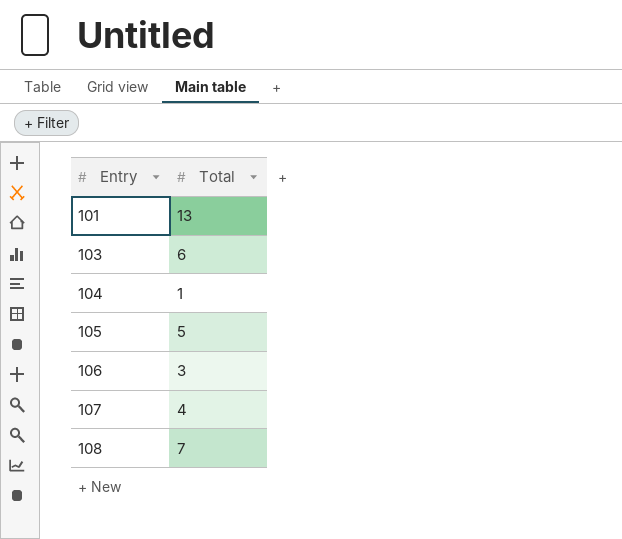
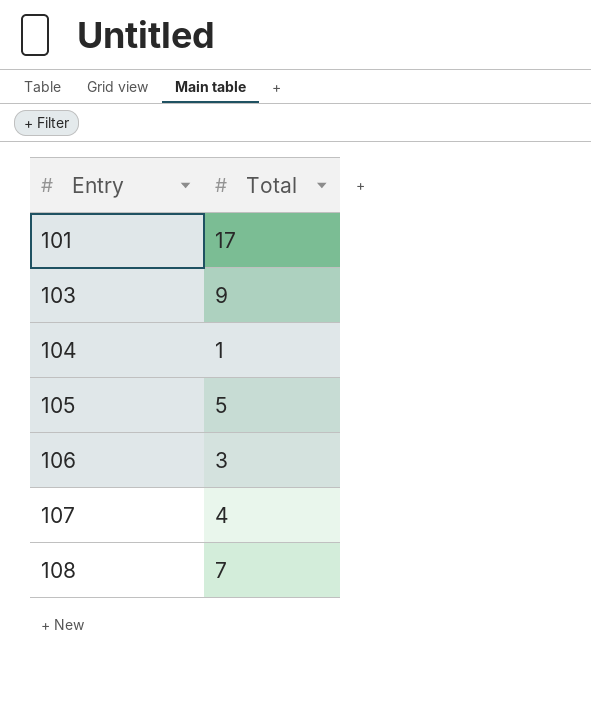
101 | Total: 13 -> 17
103 | Total: 6 -> 9

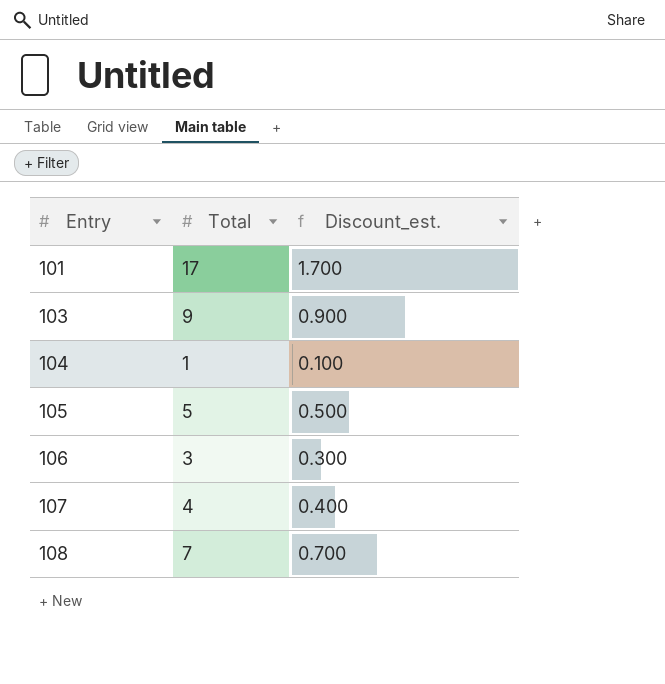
column Discount_est. | formula: none -> [Total] * 0.1

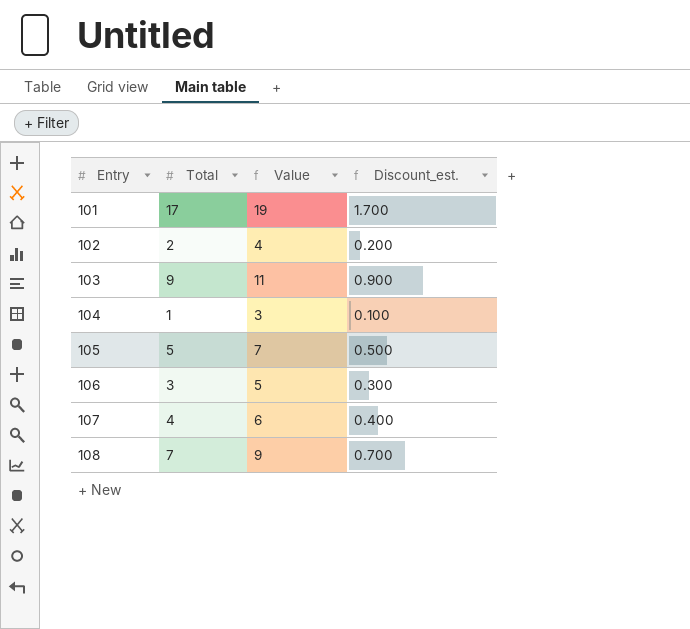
column Value | formula: none -> [Total] + 2
row 102: none -> 2 | 4 | 0.200

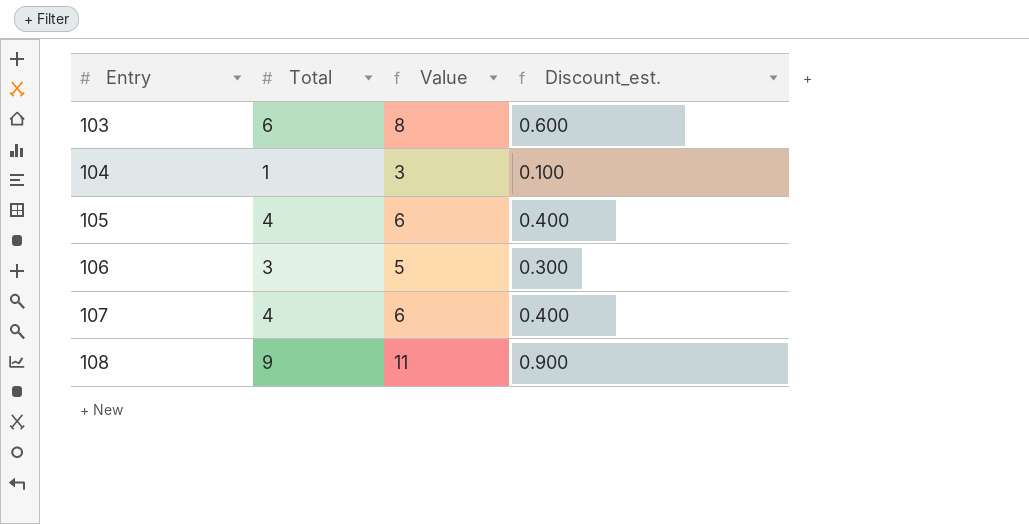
row 101: 17 | 19 | 1.700 -> none
row 102: 2 | 4 | 0.200 -> none
103 | Total: 9 -> 6
103 | Value: 11 -> 8
103 | Discount_est.: 0.900 -> 0.600
105 | Total: 5 -> 4
105 | Value: 7 -> 6
105 | Discount_est.: 0.500 -> 0.400
108 | Total: 7 -> 9
108 | Value: 9 -> 11
108 | Discount_est.: 0.700 -> 0.900

